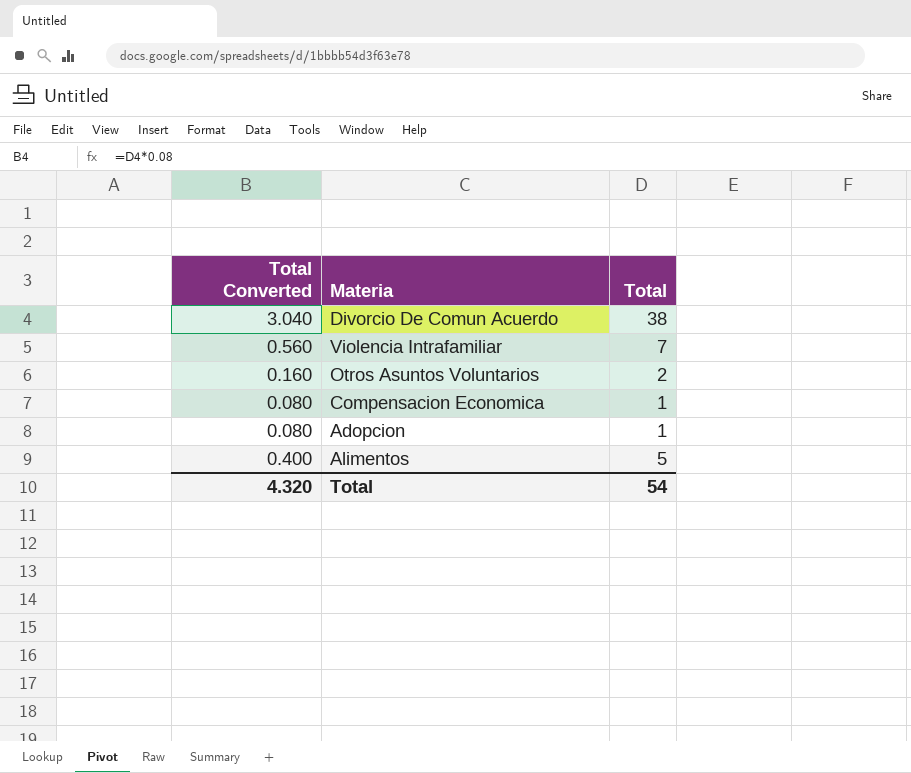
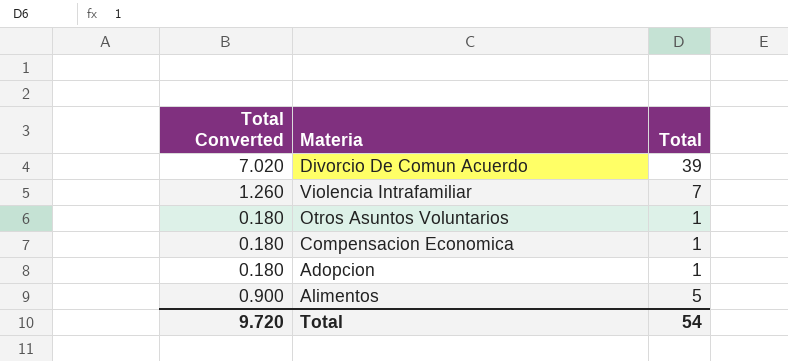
column Total Converted | formula: [Total] * 0.08 -> [Total] * 0.18
Divorcio De Comun Acuerdo | Total: 38 -> 39
Otros Asuntos Voluntarios | Total: 2 -> 1
Total | Total Converted: 4.320 -> 9.720

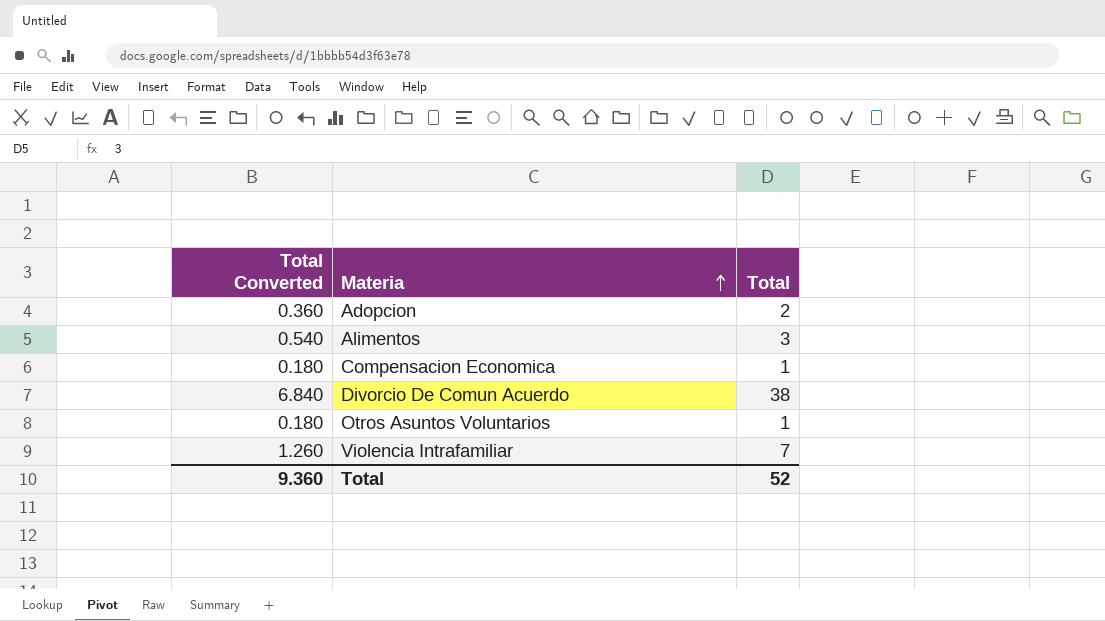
row order: none -> Materia ascending
Adopcion | Total Converted: 0.180 -> 0.360
Adopcion | Total: 1 -> 2
Alimentos | Total Converted: 0.900 -> 0.540
Alimentos | Total: 5 -> 3
Divorcio De Comun Acuerdo | Total Converted: 7.020 -> 6.840
Divorcio De Comun Acuerdo | Total: 39 -> 38
Total | Total Converted: 9.720 -> 9.360
Total | Total: 54 -> 52

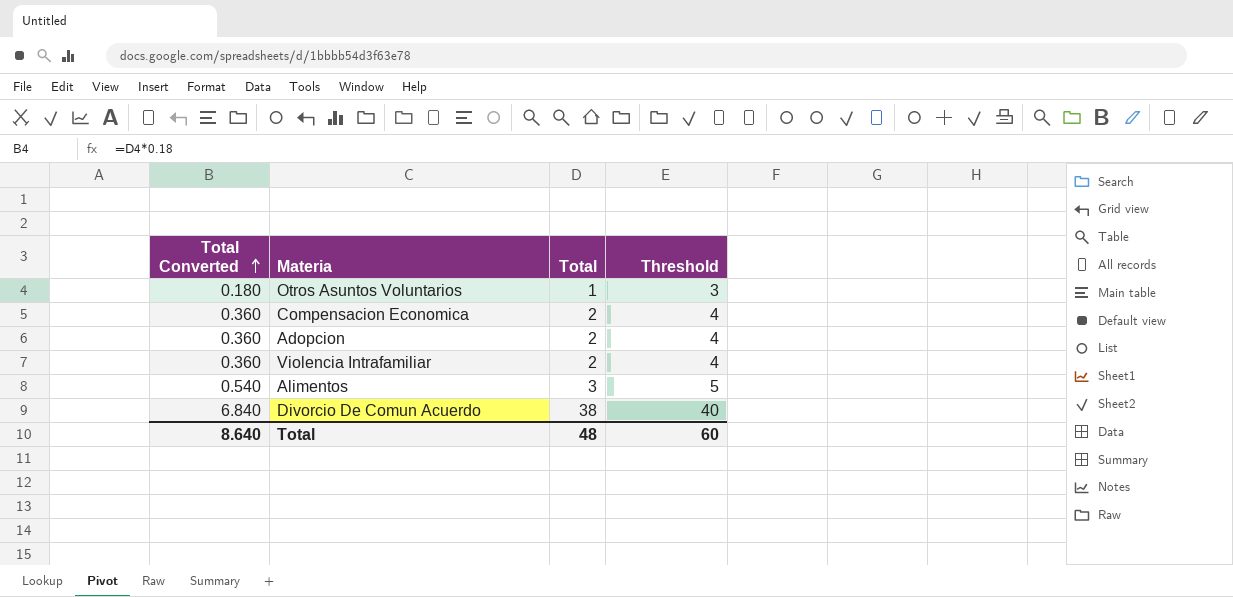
row order: Materia ascending -> Total Converted ascending
column Threshold | formula: none -> [Total] + 2
Compensacion Economica | Total Converted: 0.180 -> 0.360
Compensacion Economica | Total: 1 -> 2
Violencia Intrafamiliar | Total Converted: 1.260 -> 0.360
Violencia Intrafamiliar | Total: 7 -> 2
Total | Total Converted: 9.360 -> 8.640
Total | Total: 52 -> 48

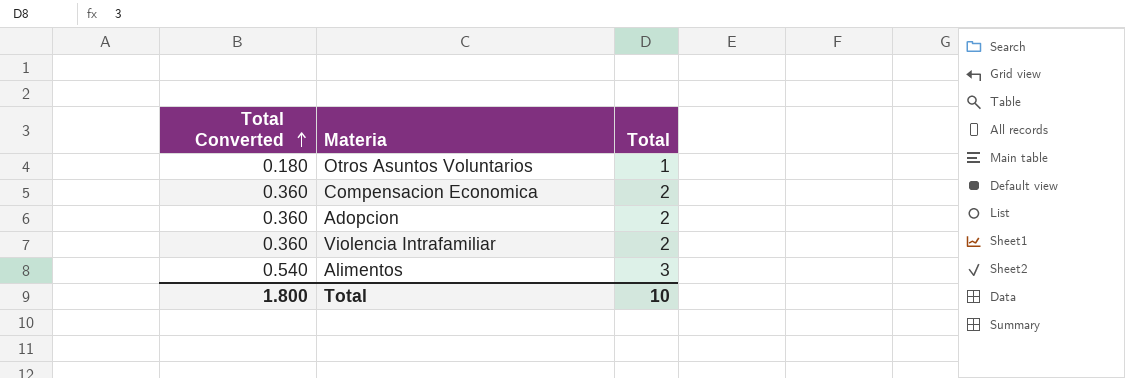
column Threshold | formula: [Total] + 2 -> none
row Divorcio De Comun Acuerdo: 6.840 | 38 | 40 -> none
Total | Total Converted: 8.640 -> 1.800
Total | Total: 48 -> 10

